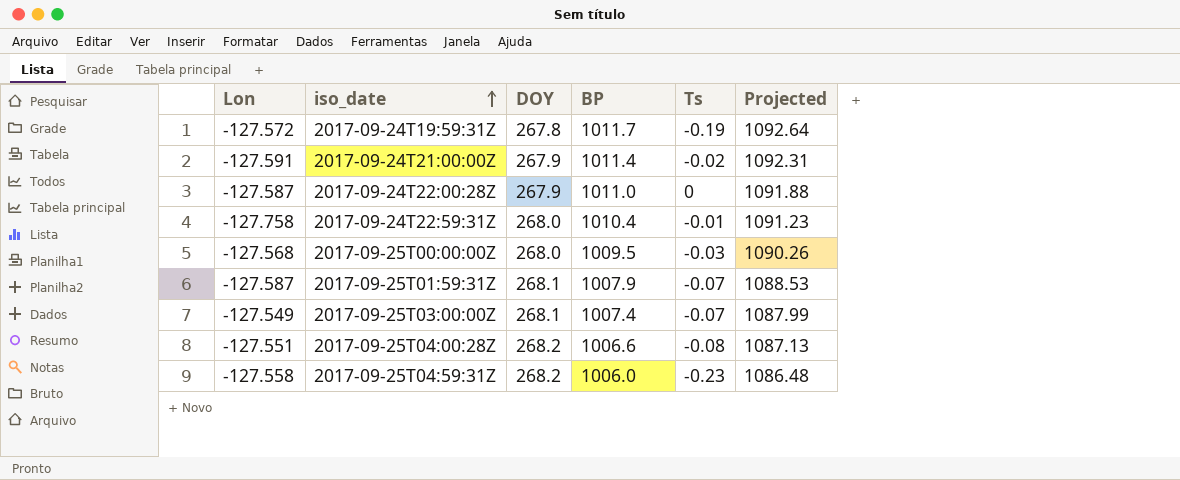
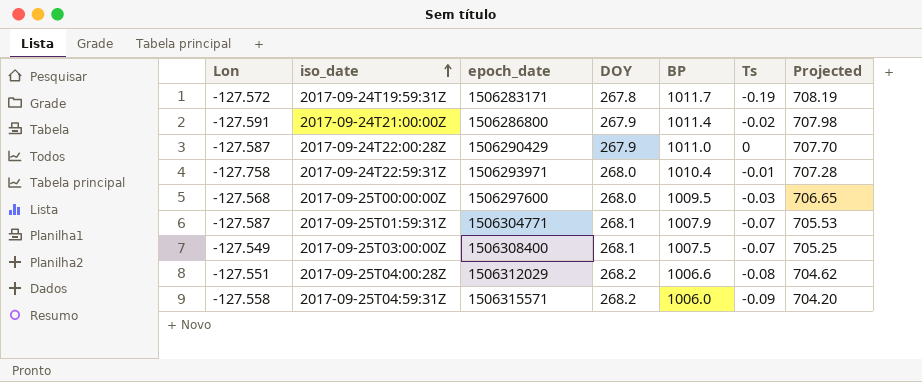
column epoch_date | position: none -> 3
column Projected | formula: [BP] * 1.08 -> [BP] * 0.7
2017-09-25T03:00:00Z | BP: 1007.4 -> 1007.5
2017-09-25T04:59:31Z | Ts: -0.23 -> -0.09

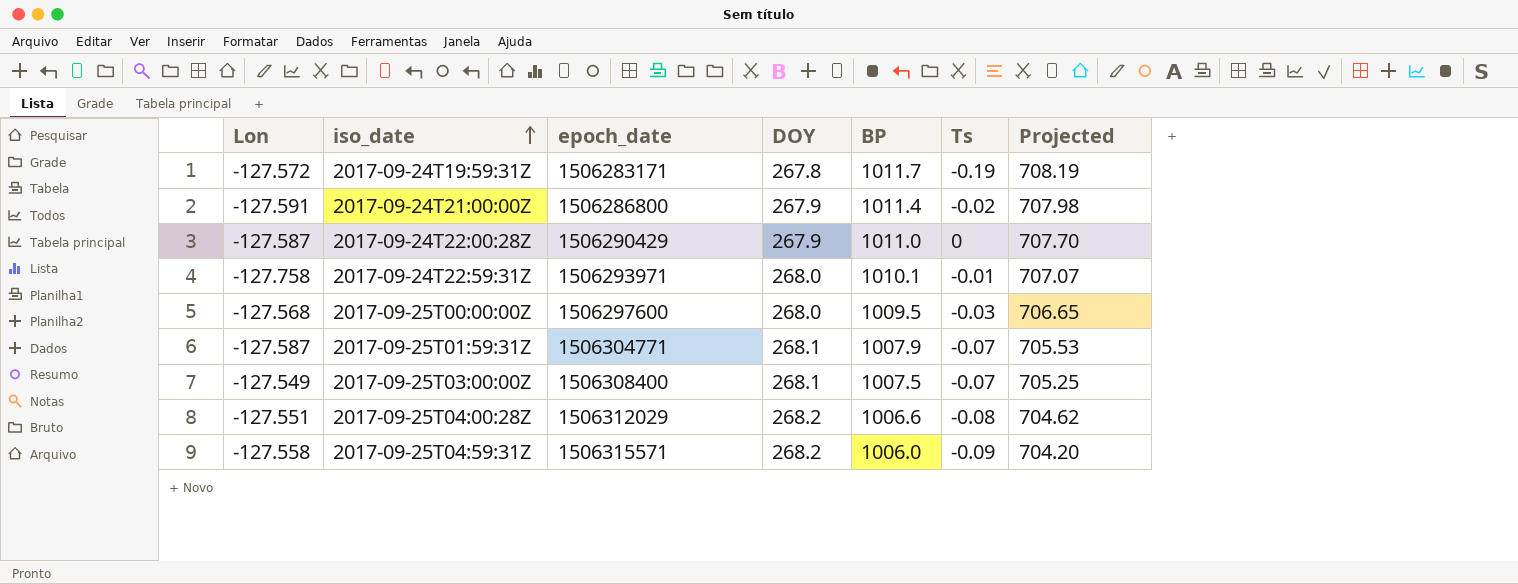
2017-09-24T22:59:31Z | BP: 1010.4 -> 1010.1
2017-09-24T22:59:31Z | Projected: 707.28 -> 707.07

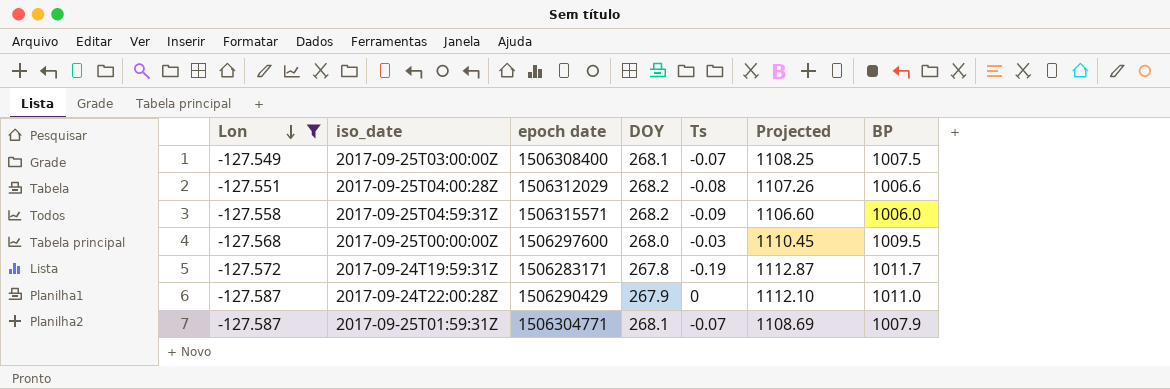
filter: none -> Lon >= -127.587
row order: iso_date ascending -> Lon descending
column name: epoch_date -> epoch date
column Projected | formula: [BP] * 0.7 -> [BP] * 1.1
column BP | position: 5 -> 7

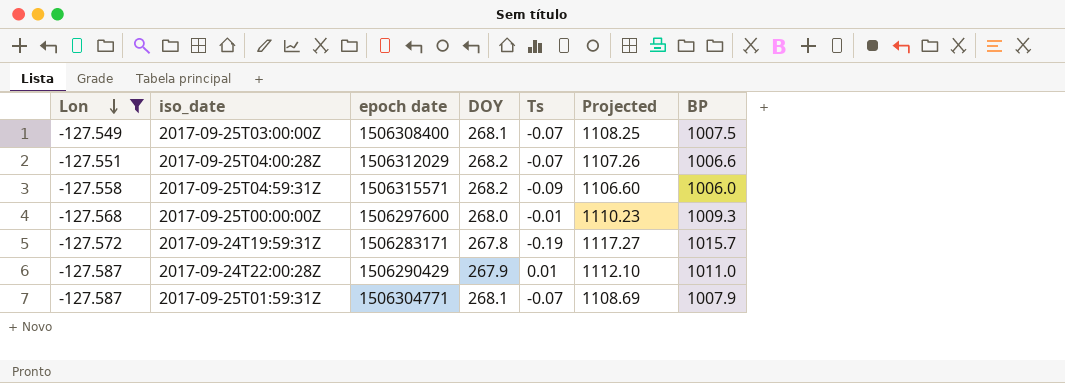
2017-09-25T04:00:28Z | Ts: -0.08 -> -0.07
2017-09-25T00:00:00Z | Ts: -0.03 -> -0.01
2017-09-25T00:00:00Z | Projected: 1110.45 -> 1110.23
2017-09-25T00:00:00Z | BP: 1009.5 -> 1009.3
2017-09-24T19:59:31Z | Projected: 1112.87 -> 1117.27
2017-09-24T19:59:31Z | BP: 1011.7 -> 1015.7
2017-09-24T22:00:28Z | Ts: 0 -> 0.01

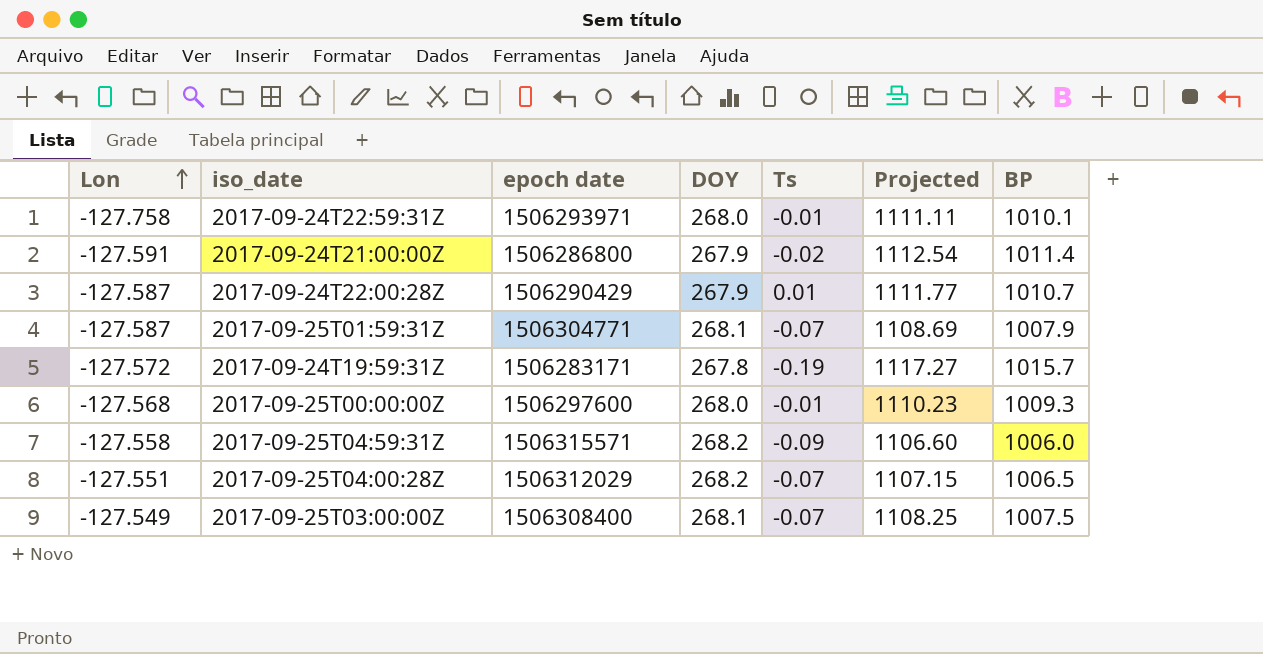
filter: Lon >= -127.587 -> none
row order: Lon descending -> Lon ascending
2017-09-24T22:00:28Z | Projected: 1112.10 -> 1111.77
2017-09-24T22:00:28Z | BP: 1011.0 -> 1010.7
2017-09-25T04:00:28Z | Projected: 1107.26 -> 1107.15
2017-09-25T04:00:28Z | BP: 1006.6 -> 1006.5

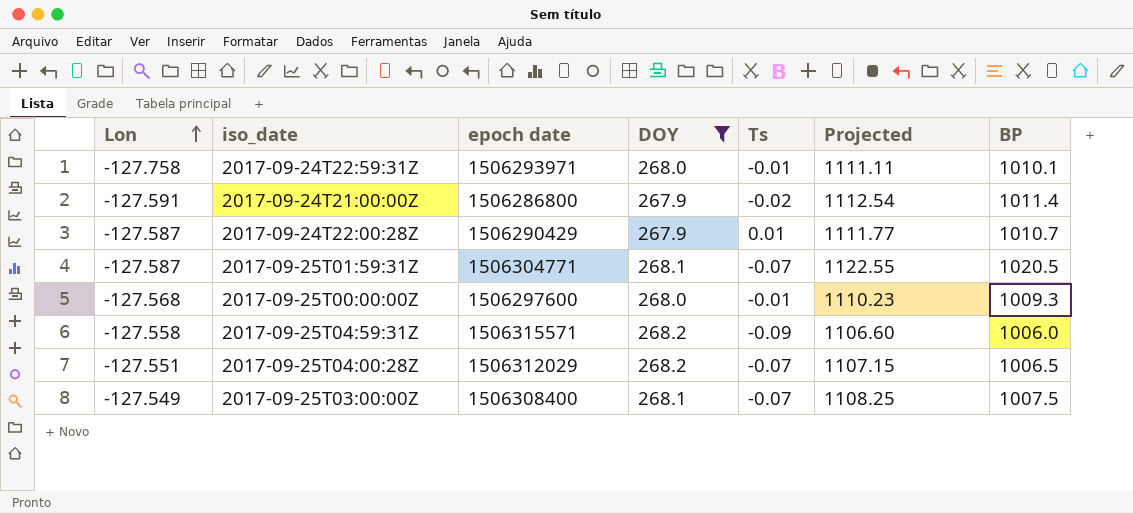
filter: none -> DOY != 267.8
2017-09-25T01:59:31Z | Projected: 1108.69 -> 1122.55
2017-09-25T01:59:31Z | BP: 1007.9 -> 1020.5

